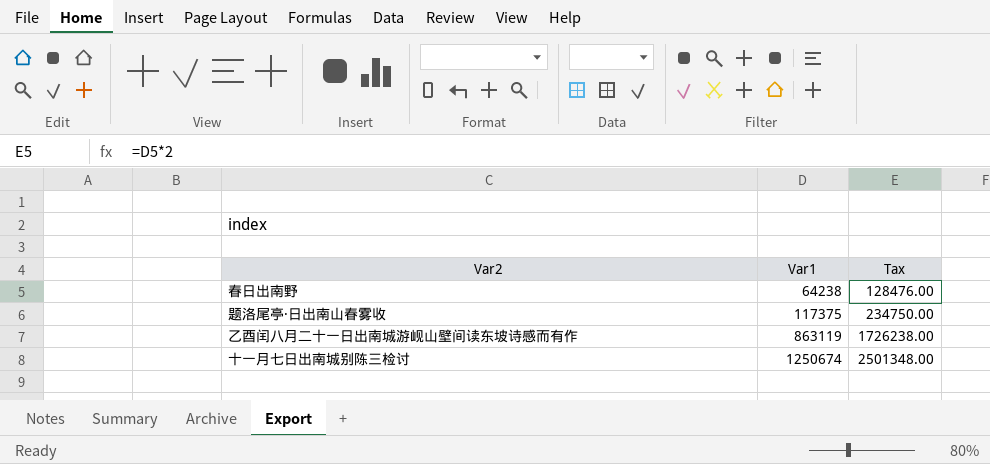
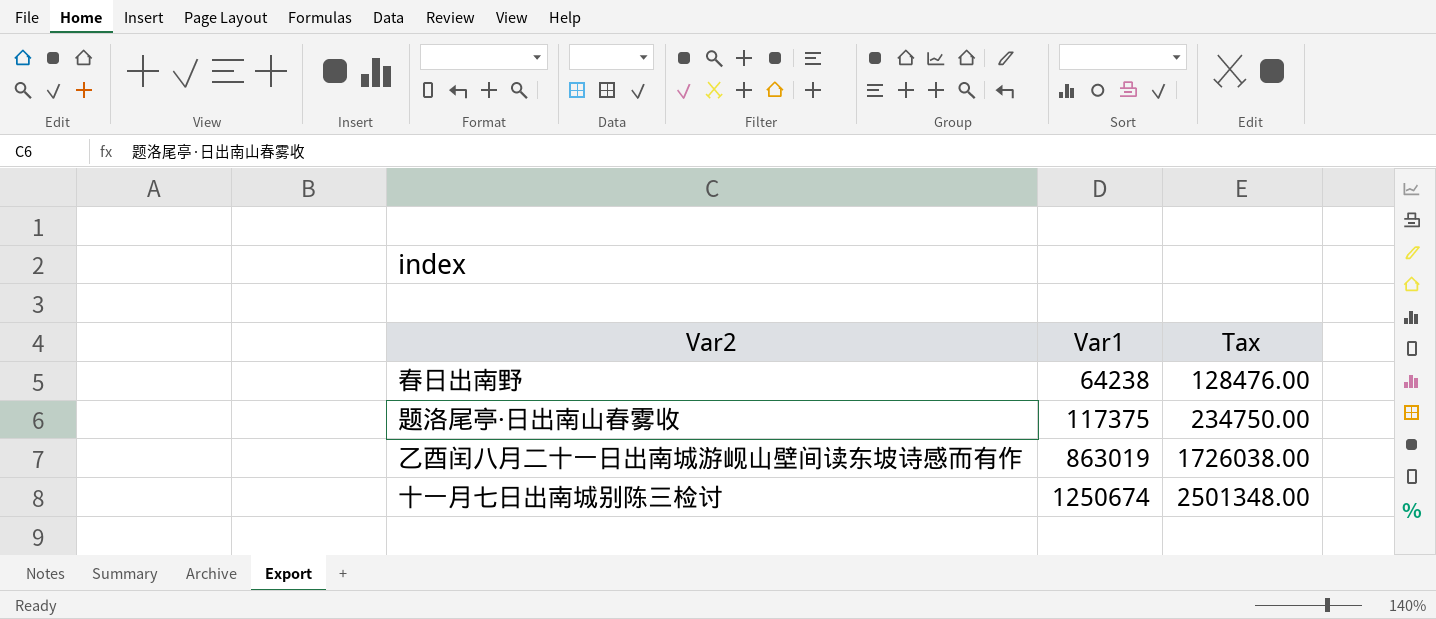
乙酉闰八月二十一日出南城游岘山壁间读东坡诗感而有作 | Var1: 863119 -> 863019
乙酉闰八月二十一日出南城游岘山壁间读东坡诗感而有作 | Tax: 1726238.00 -> 1726038.00

